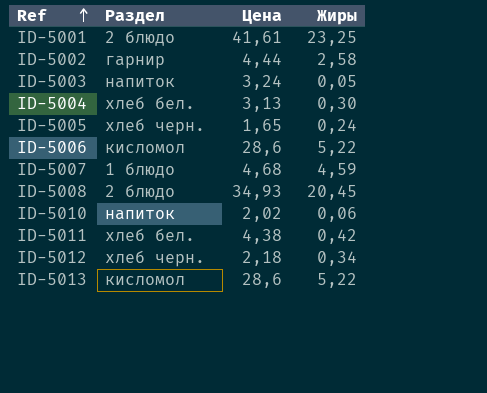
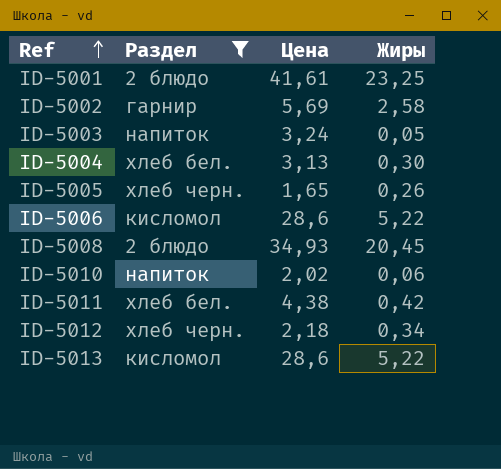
filter: none -> Раздел != 1 блюдо
ID-5002 | Цена: 4,44 -> 5,69
ID-5005 | Жиры: 0,24 -> 0,26

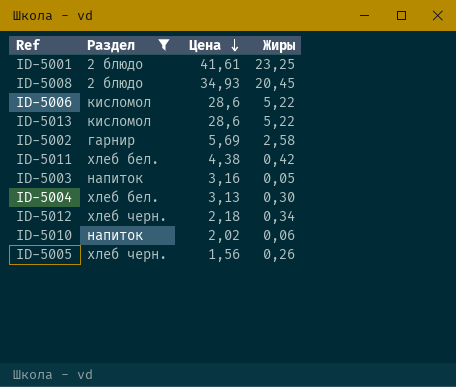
row order: Ref ascending -> Цена descending
ID-5003 | Цена: 3,24 -> 3,16
ID-5005 | Цена: 1,65 -> 1,56

